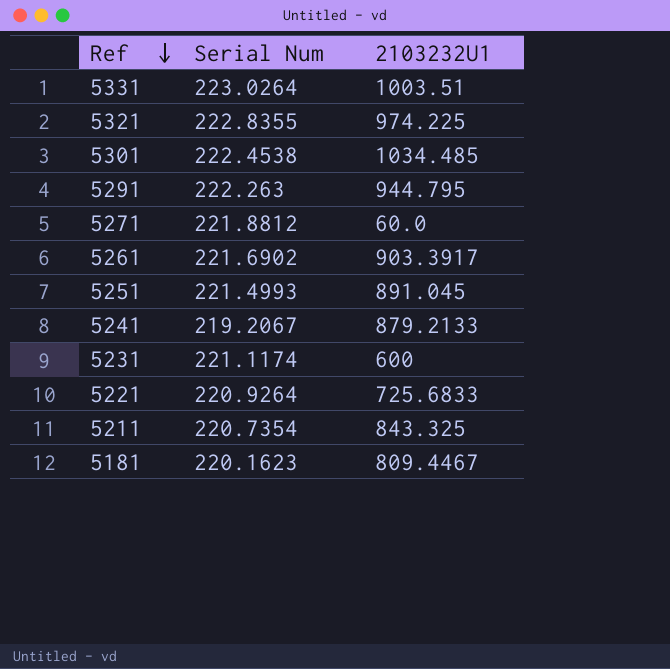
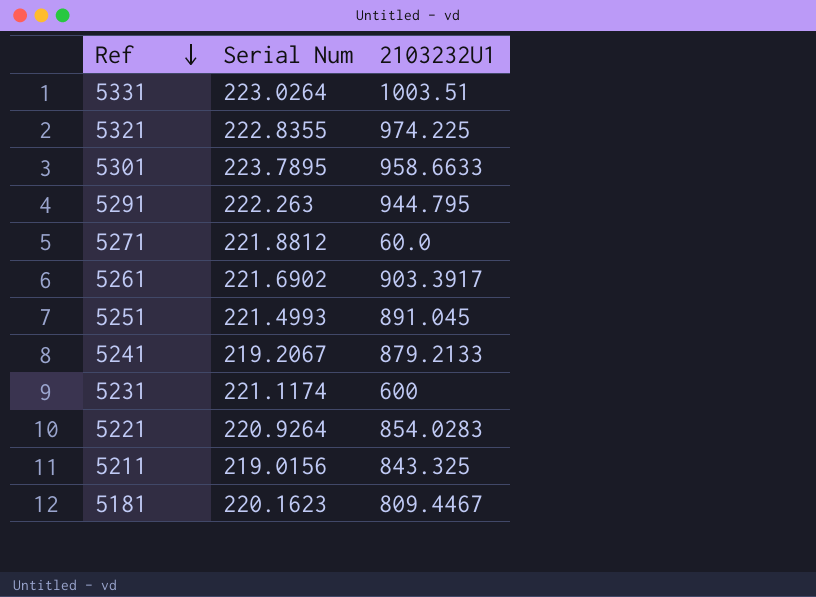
5301 | Serial Num: 222.4538 -> 223.7895
5301 | 2103232U1: 1034.485 -> 958.6633
5221 | 2103232U1: 725.6833 -> 854.0283
5211 | Serial Num: 220.7354 -> 219.0156

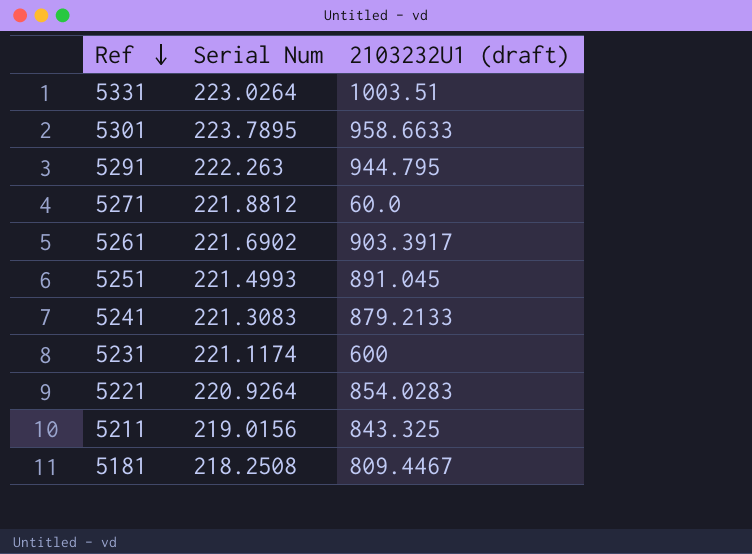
column name: 2103232U1 -> 2103232U1 (draft)
row 5321: 222.8355 | 974.225 -> none
5241 | Serial Num: 219.2067 -> 221.3083
5181 | Serial Num: 220.1623 -> 218.2508

